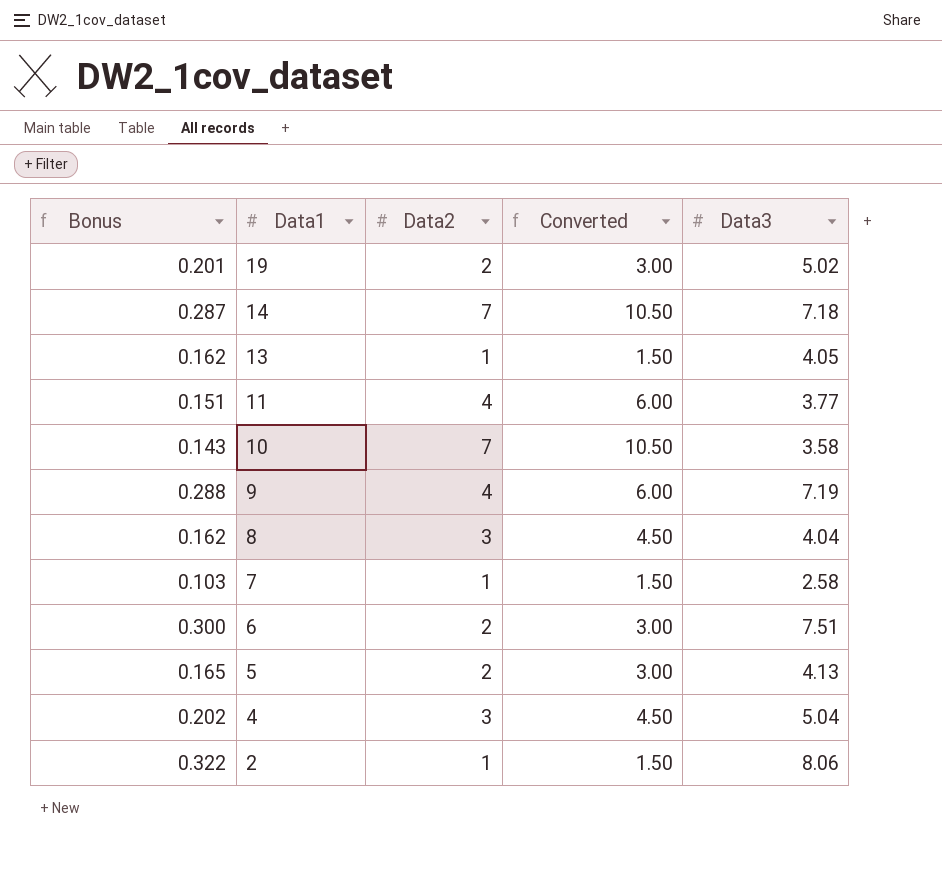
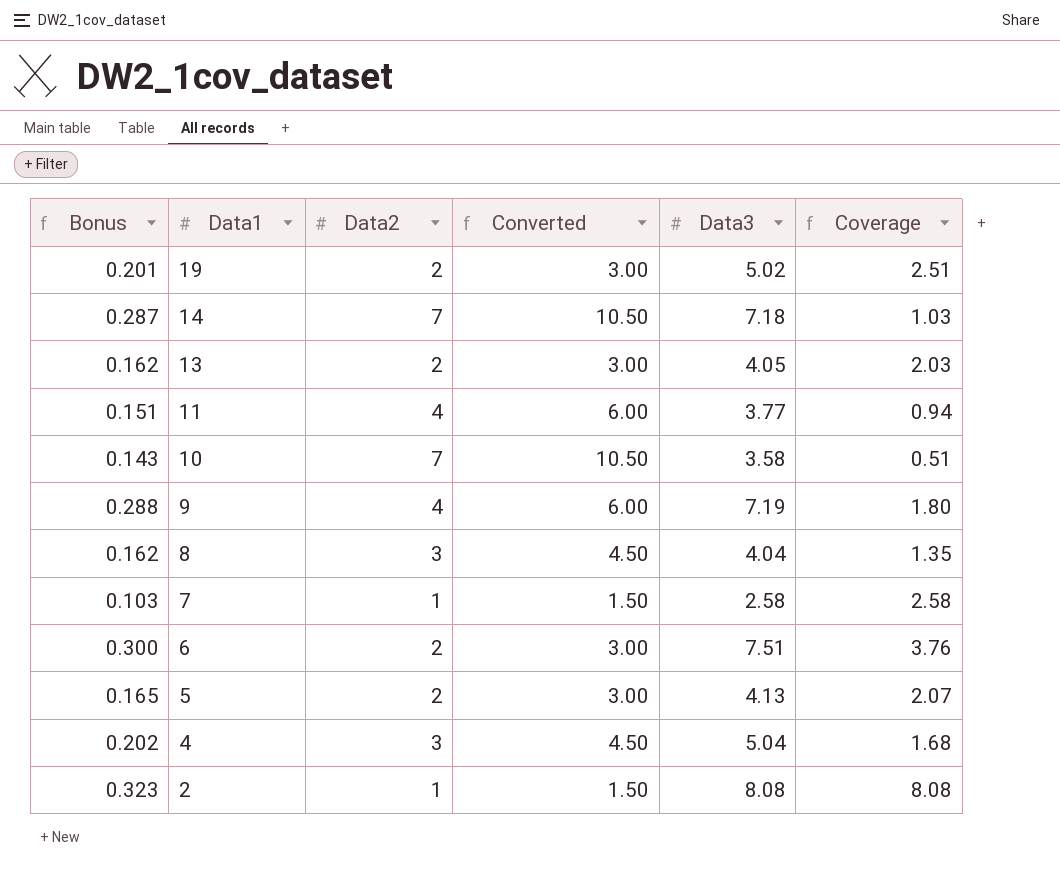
column Coverage | formula: none -> [Data3] / [Data2]
13 | Data2: 1 -> 2
13 | Converted: 1.50 -> 3.00
2 | Bonus: 0.322 -> 0.323
2 | Data3: 8.06 -> 8.08

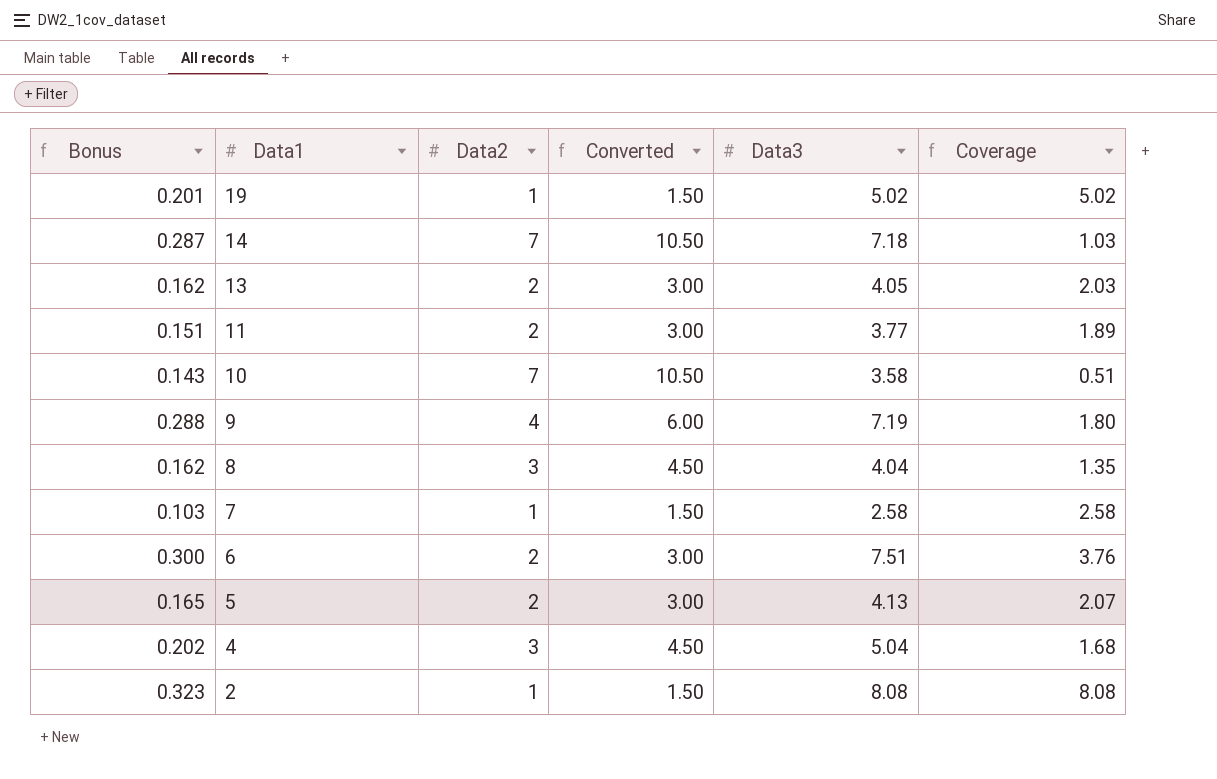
19 | Data2: 2 -> 1
19 | Converted: 3.00 -> 1.50
19 | Coverage: 2.51 -> 5.02
11 | Data2: 4 -> 2
11 | Converted: 6.00 -> 3.00
11 | Coverage: 0.94 -> 1.89

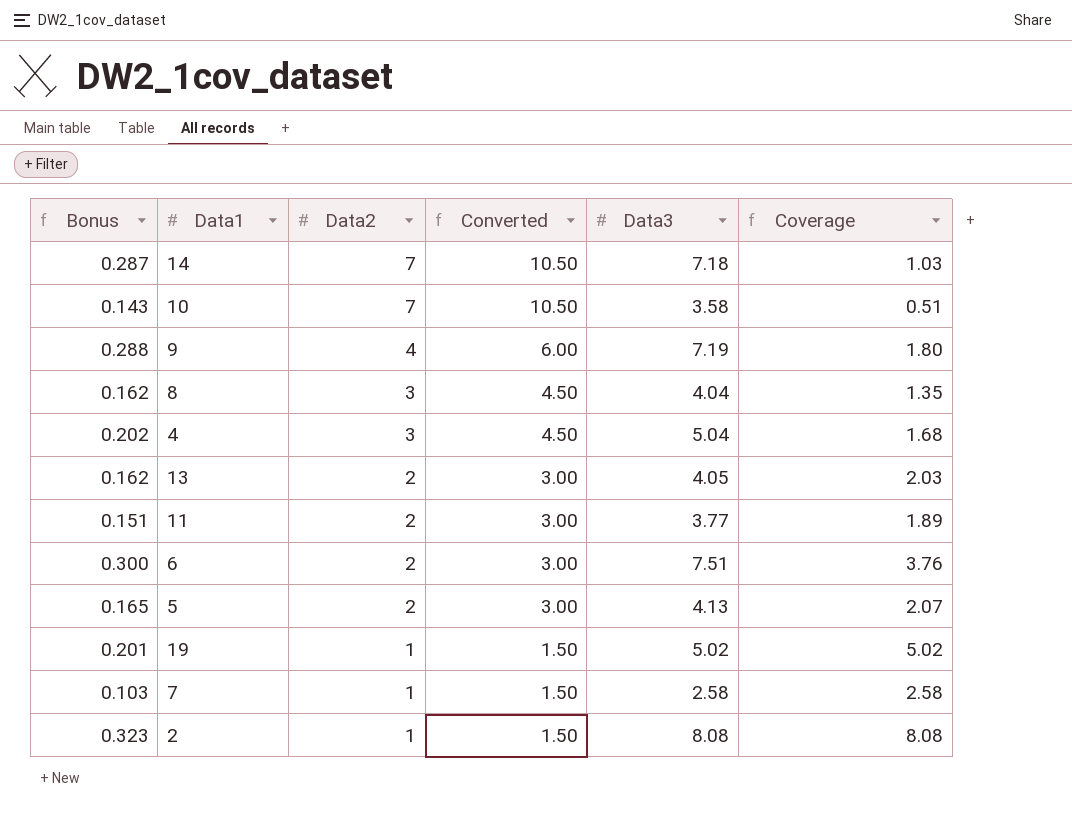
row order: Data1 descending -> Data2 descending

